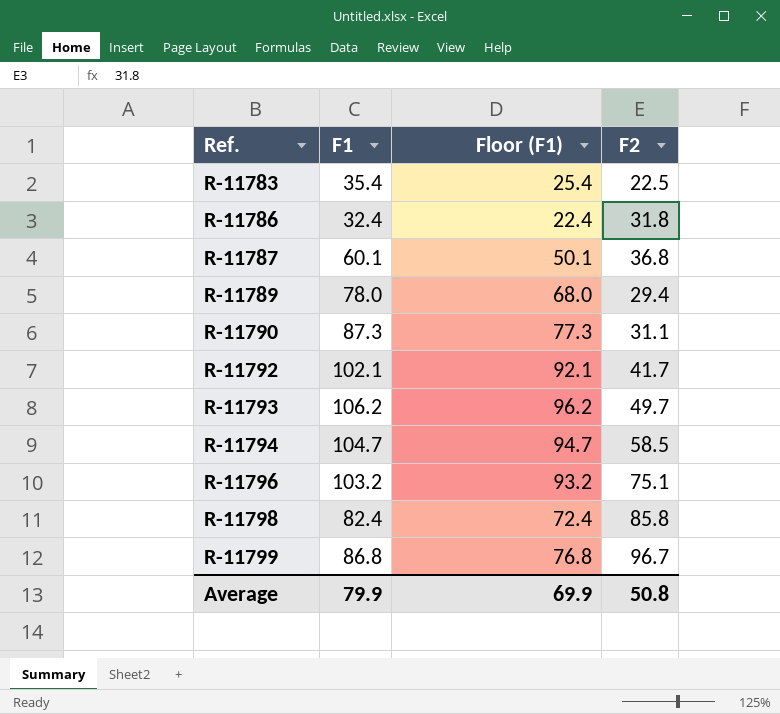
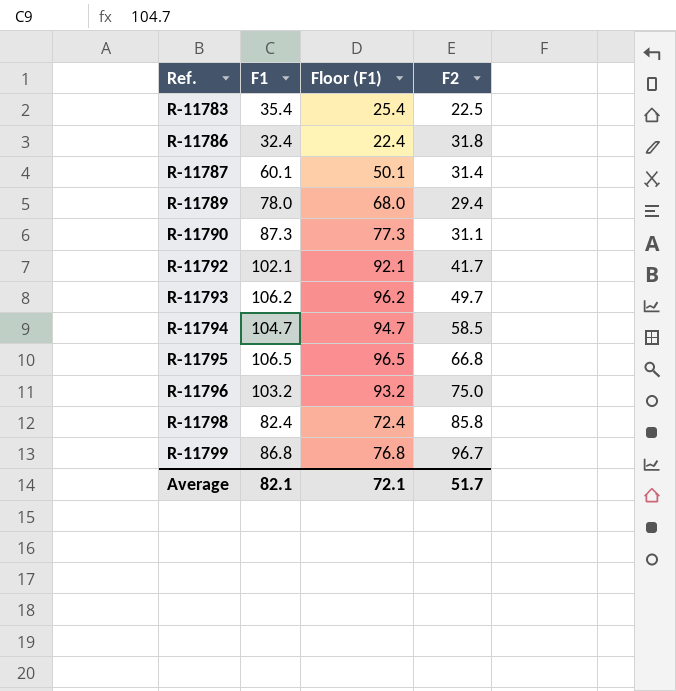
R-11787 | F2: 36.8 -> 31.4
row R-11795: none -> 106.5 | 96.5 | 66.8
R-11796 | F2: 75.1 -> 75.0
Average | F1: 79.9 -> 82.1
Average | Floor (F1): 69.9 -> 72.1
Average | F2: 50.8 -> 51.7

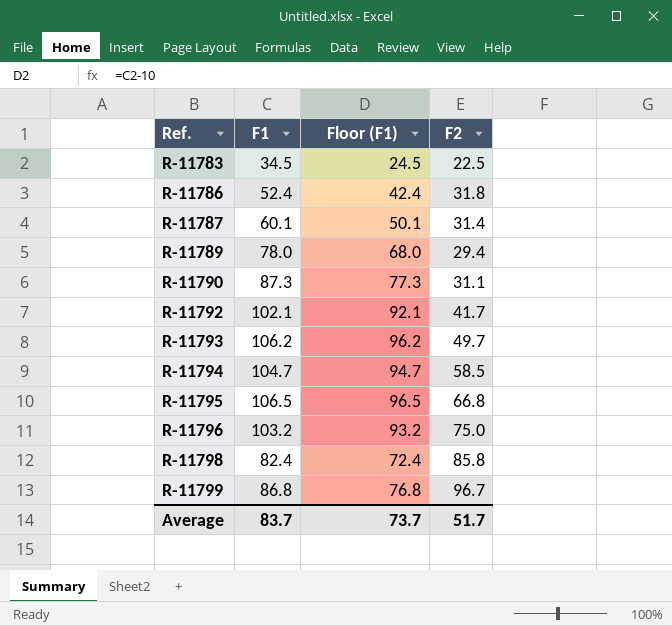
R-11783 | F1: 35.4 -> 34.5
R-11783 | Floor (F1): 25.4 -> 24.5
R-11786 | F1: 32.4 -> 52.4
R-11786 | Floor (F1): 22.4 -> 42.4
Average | F1: 82.1 -> 83.7
Average | Floor (F1): 72.1 -> 73.7

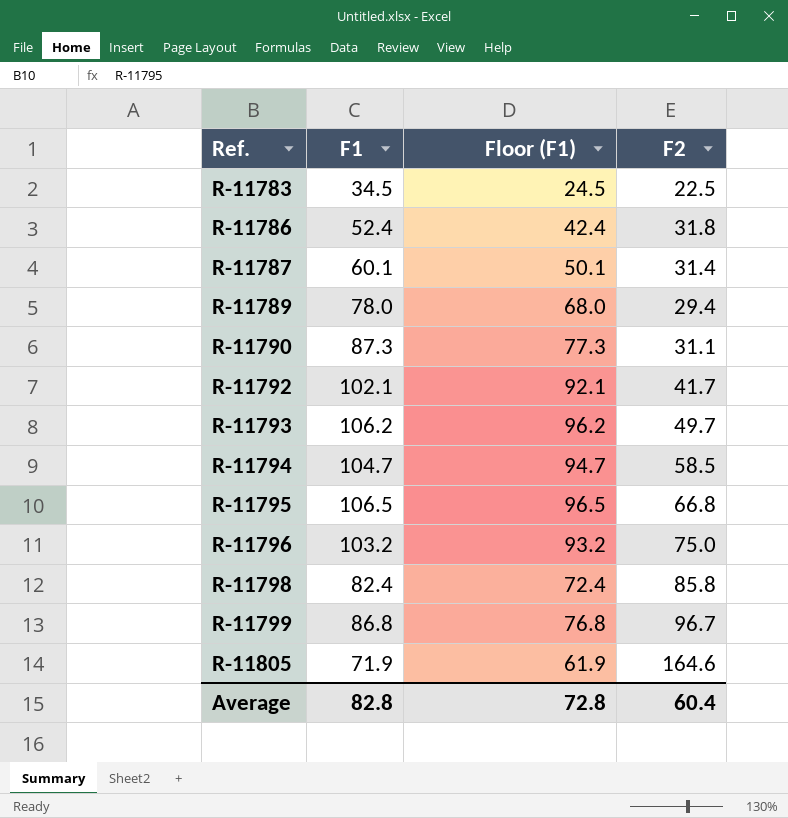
row R-11805: none -> 71.9 | 61.9 | 164.6
Average | F1: 83.7 -> 82.8
Average | Floor (F1): 73.7 -> 72.8
Average | F2: 51.7 -> 60.4

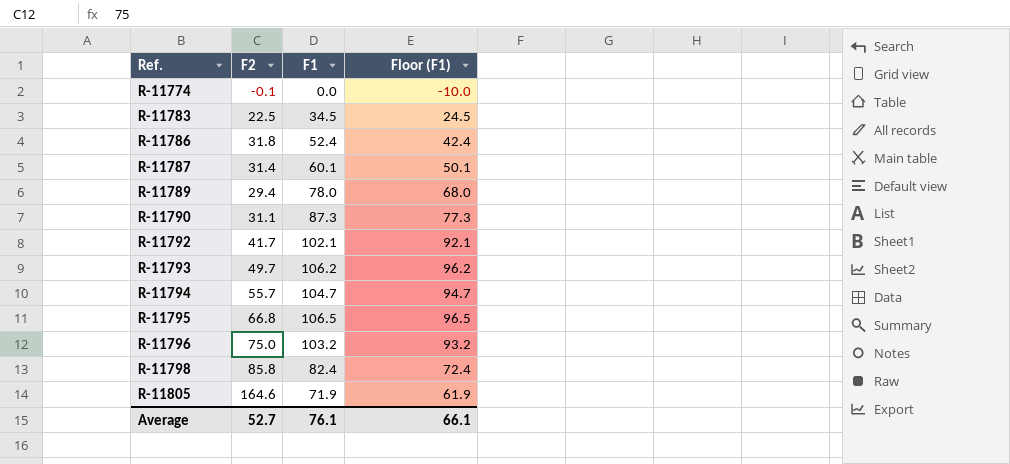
column F2 | position: 4 -> 2
row R-11799: 86.8 | 76.8 | 96.7 -> none
row R-11774: none -> -0.1 | 0.0 | -10.0
R-11794 | F2: 58.5 -> 55.7
Average | F2: 60.4 -> 52.7
Average | F1: 82.8 -> 76.1
Average | Floor (F1): 72.8 -> 66.1

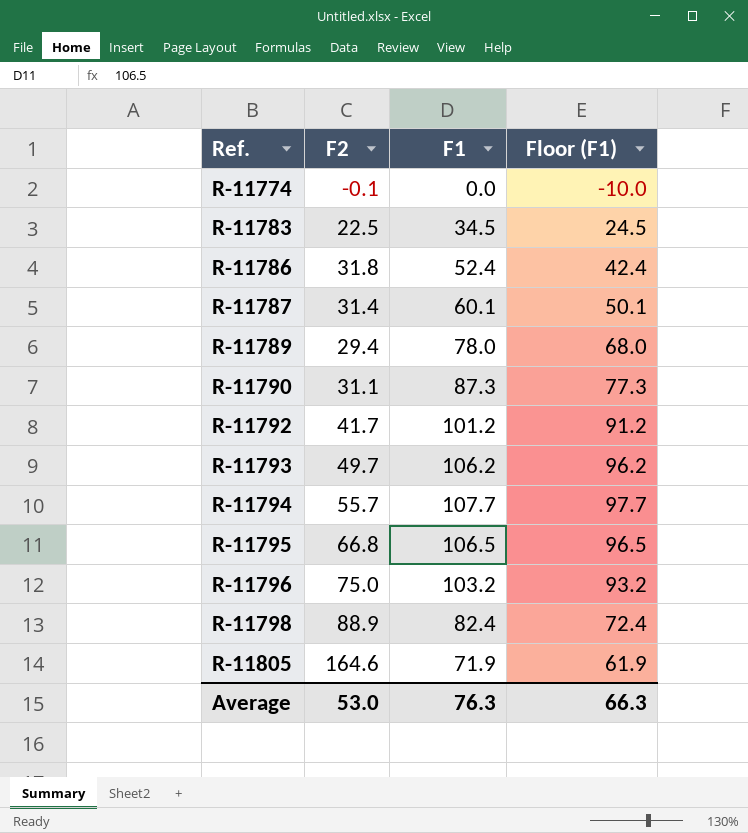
R-11792 | F1: 102.1 -> 101.2
R-11792 | Floor (F1): 92.1 -> 91.2
R-11794 | F1: 104.7 -> 107.7
R-11794 | Floor (F1): 94.7 -> 97.7
R-11798 | F2: 85.8 -> 88.9
Average | F2: 52.7 -> 53.0
Average | F1: 76.1 -> 76.3
Average | Floor (F1): 66.1 -> 66.3

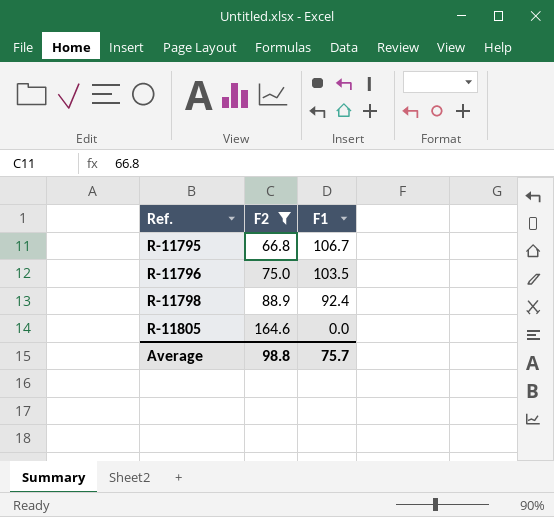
filter: none -> F2 >= 66.8
column Floor (F1) | formula: [F1] - 10 -> none
R-11795 | F1: 106.5 -> 106.7
R-11796 | F1: 103.2 -> 103.5
R-11798 | F1: 82.4 -> 92.4
R-11805 | F1: 71.9 -> 0.0
Average | F2: 53.0 -> 98.8
Average | F1: 76.3 -> 75.7

